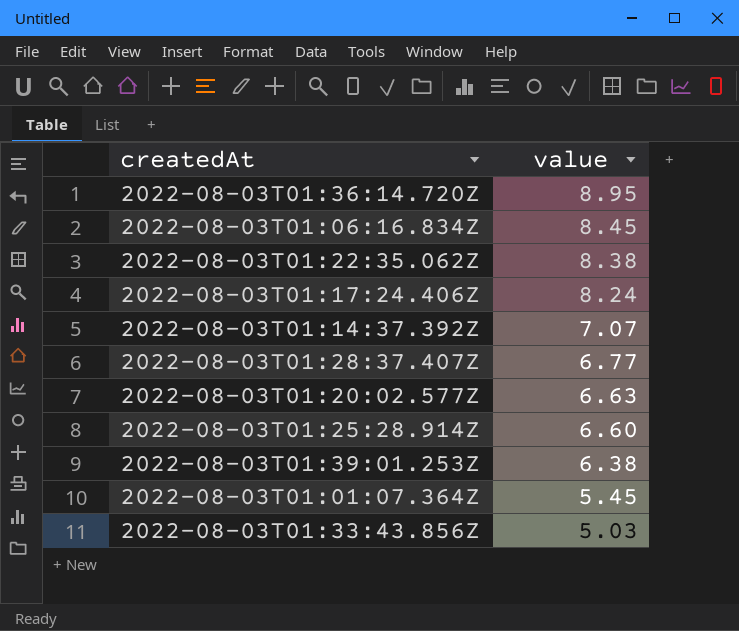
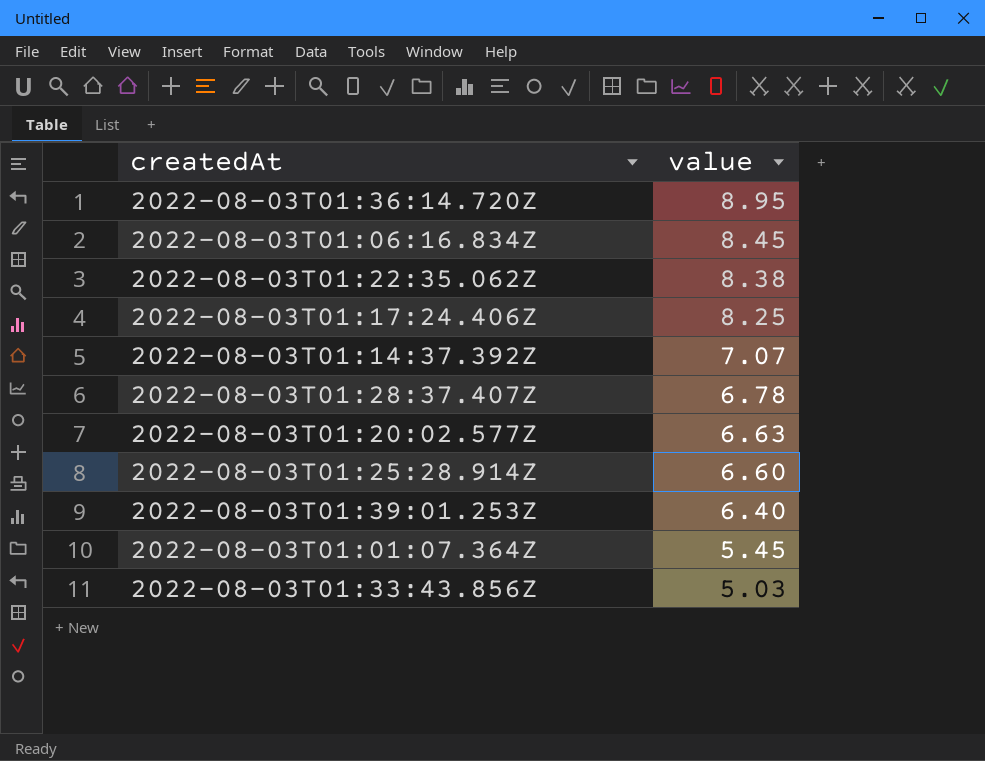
2022-08-03T01:17:24.406Z | value: 8.24 -> 8.25
2022-08-03T01:28:37.407Z | value: 6.77 -> 6.78
2022-08-03T01:39:01.253Z | value: 6.38 -> 6.40

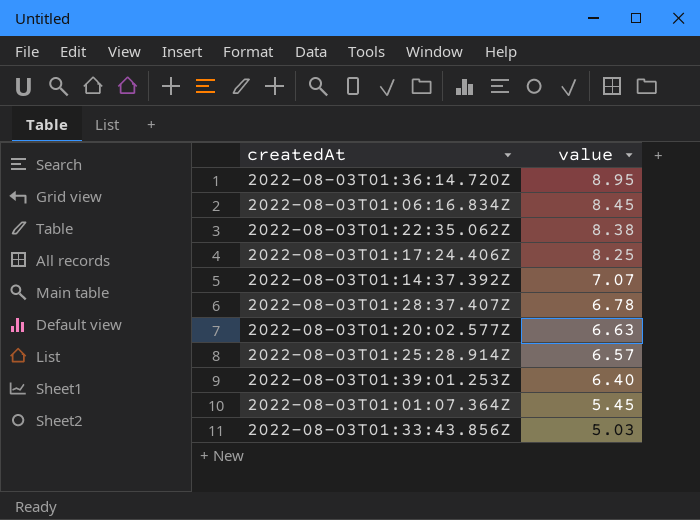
2022-08-03T01:25:28.914Z | value: 6.60 -> 6.57

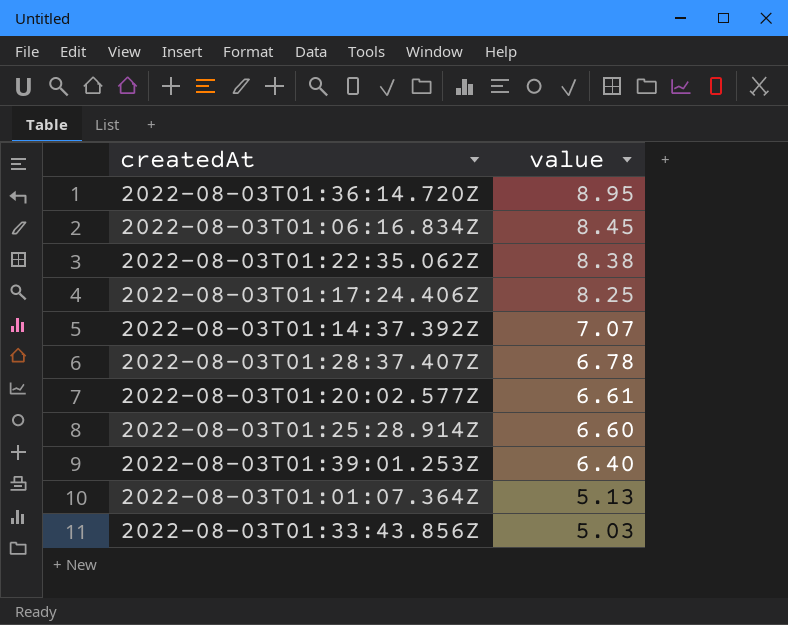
2022-08-03T01:20:02.577Z | value: 6.63 -> 6.61
2022-08-03T01:25:28.914Z | value: 6.57 -> 6.60
2022-08-03T01:01:07.364Z | value: 5.45 -> 5.13

